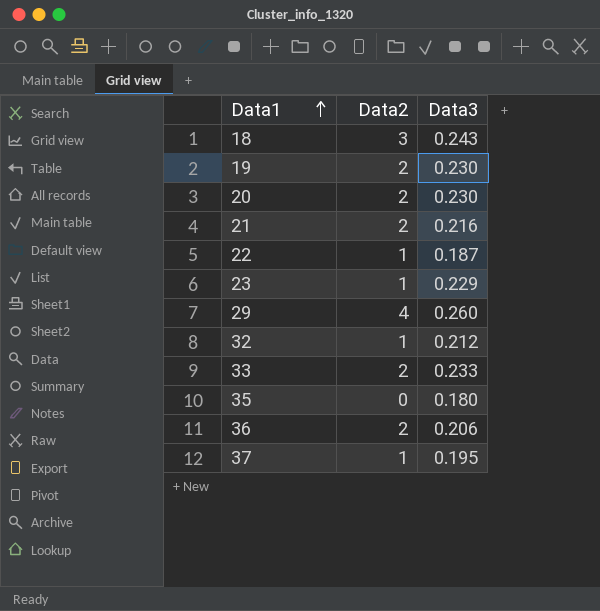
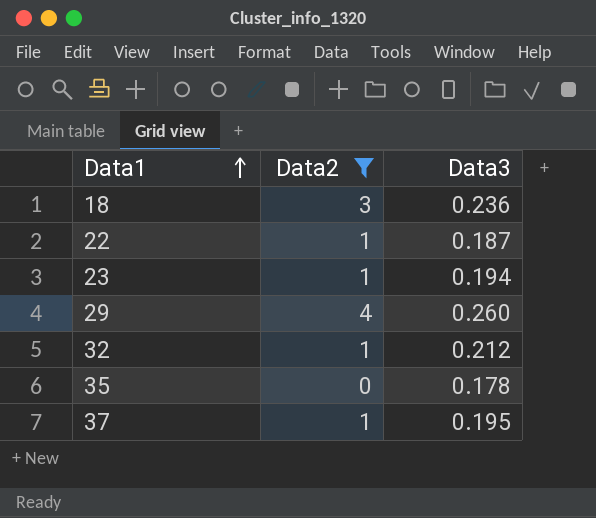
filter: none -> Data2 != 2
18 | Data3: 0.243 -> 0.236
23 | Data3: 0.229 -> 0.194
35 | Data3: 0.180 -> 0.178

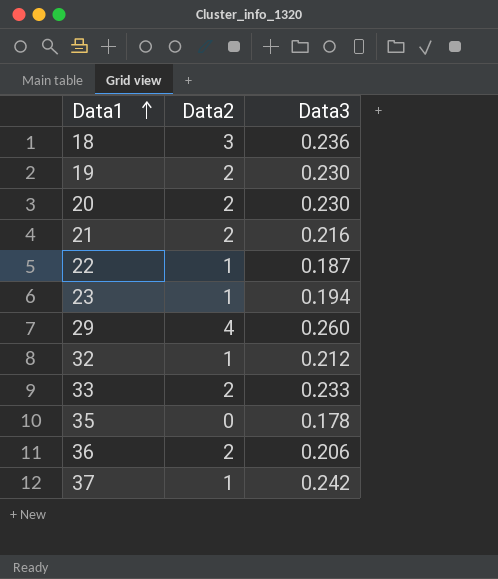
filter: Data2 != 2 -> none
37 | Data3: 0.195 -> 0.242

